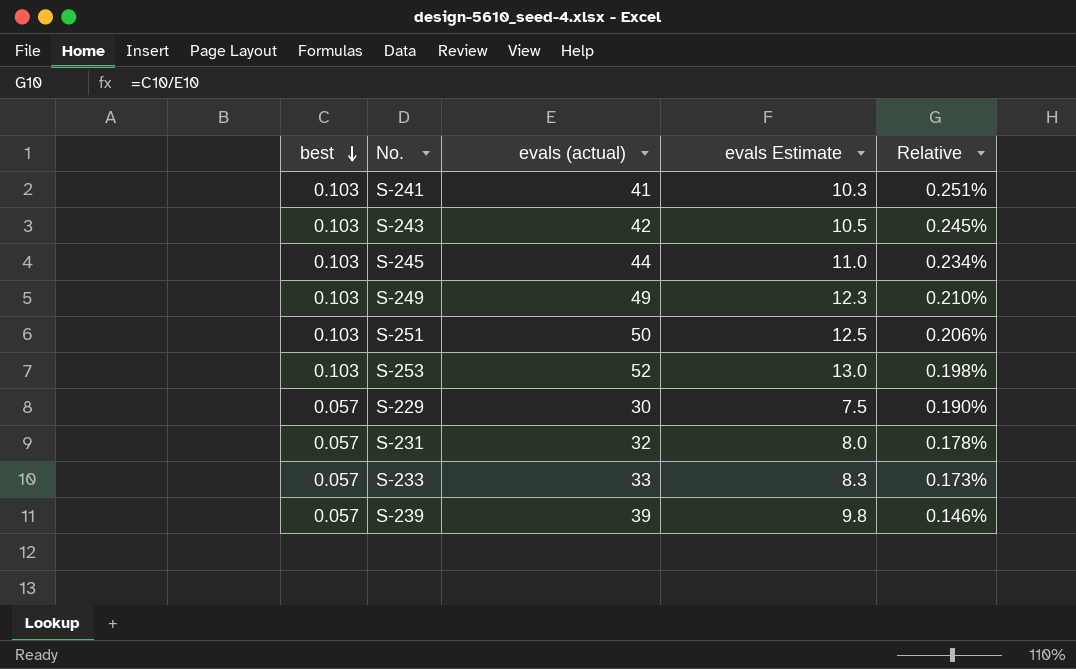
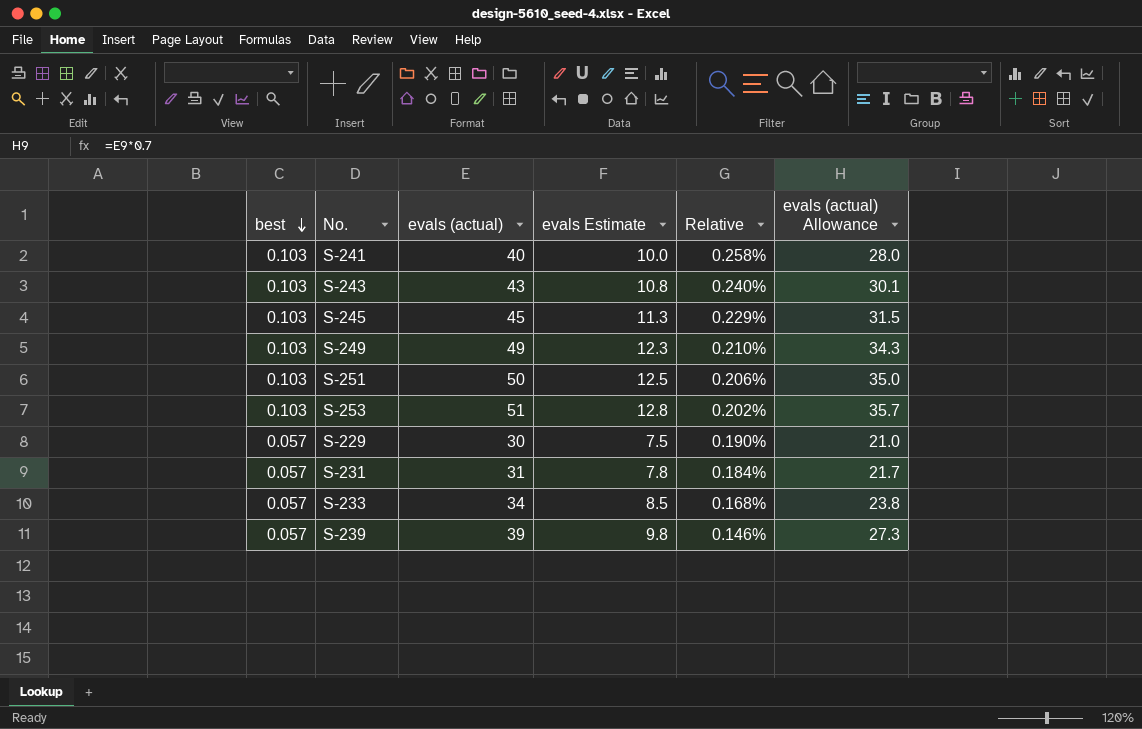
column evals (actual) Allowance | formula: none -> [evals (actual)] * 0.7
S-241 | evals (actual): 41 -> 40
S-241 | evals Estimate: 10.3 -> 10.0
S-241 | Relative: 0.251% -> 0.258%
S-243 | evals (actual): 42 -> 43
S-243 | evals Estimate: 10.5 -> 10.8
S-243 | Relative: 0.245% -> 0.240%
S-245 | evals (actual): 44 -> 45
S-245 | evals Estimate: 11.0 -> 11.3
S-245 | Relative: 0.234% -> 0.229%
S-253 | evals (actual): 52 -> 51
S-253 | evals Estimate: 13.0 -> 12.8
S-253 | Relative: 0.198% -> 0.202%
S-231 | evals (actual): 32 -> 31
S-231 | evals Estimate: 8.0 -> 7.8
S-231 | Relative: 0.178% -> 0.184%
S-233 | evals (actual): 33 -> 34
S-233 | evals Estimate: 8.3 -> 8.5
S-233 | Relative: 0.173% -> 0.168%

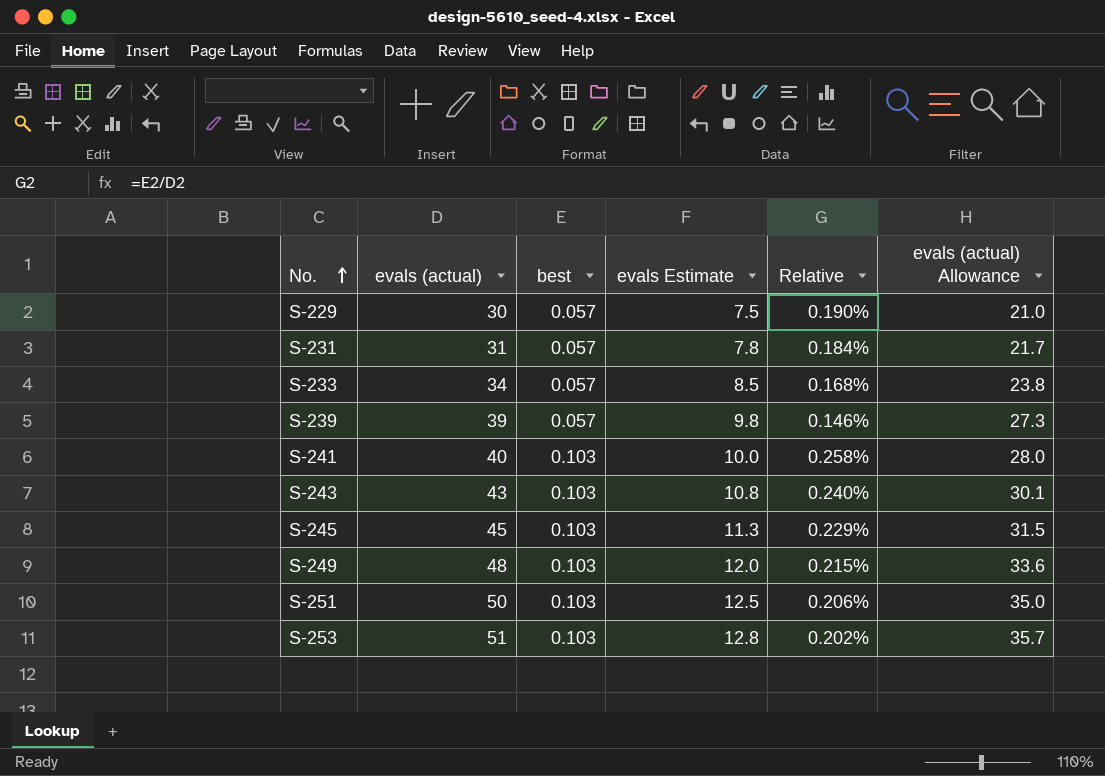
row order: best descending -> No. ascending
column best | position: 1 -> 3
S-249 | evals (actual): 49 -> 48
S-249 | evals Estimate: 12.3 -> 12.0
S-249 | Relative: 0.210% -> 0.215%
S-249 | evals (actual) Allowance: 34.3 -> 33.6

